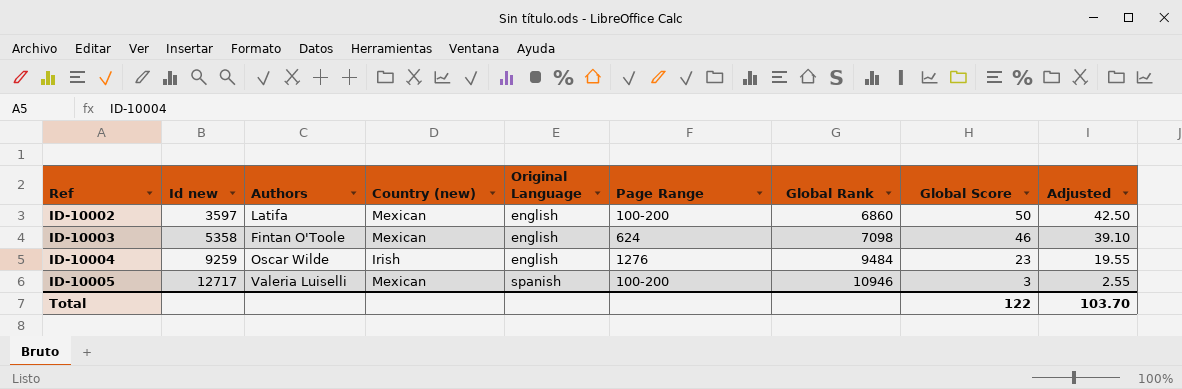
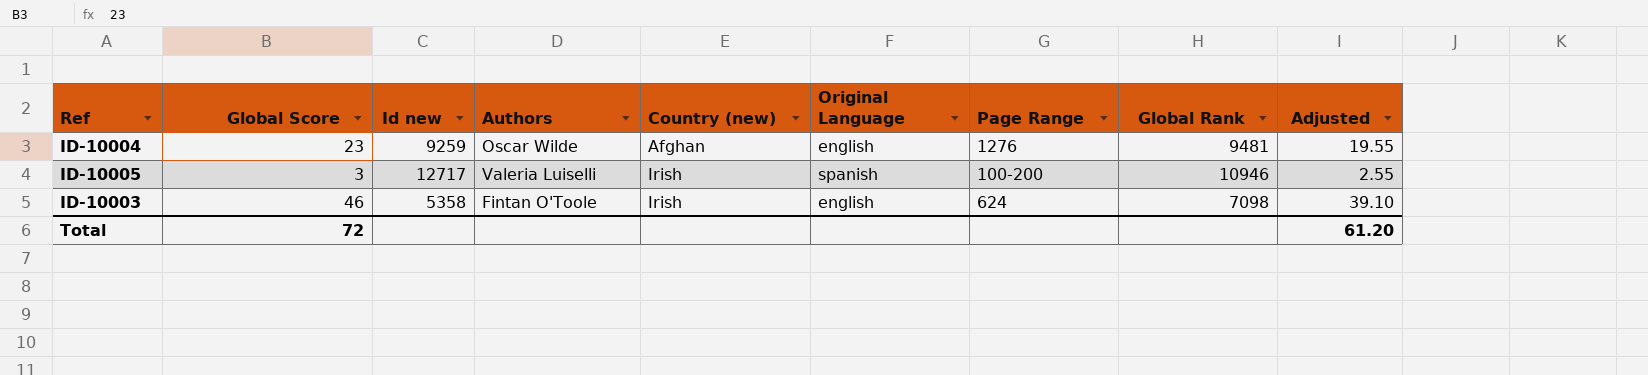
row order: Ref ascending -> Country (new) ascending
column Global Score | position: 8 -> 2
row ID-10002: 3597 | Latifa | Mexican | english | 100-200 | 6860 | 50 | 42.50 -> none
ID-10004 | Country (new): Irish -> Afghan
ID-10004 | Global Rank: 9484 -> 9481
ID-10005 | Country (new): Mexican -> Irish
ID-10003 | Country (new): Mexican -> Irish
Total | Global Score: 122 -> 72
Total | Adjusted: 103.70 -> 61.20

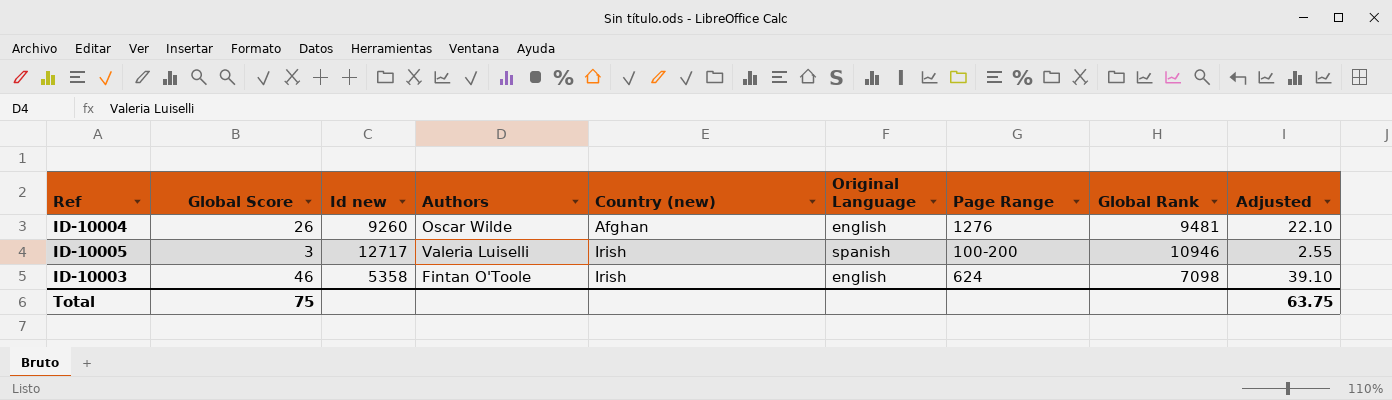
ID-10004 | Global Score: 23 -> 26
ID-10004 | Id new: 9259 -> 9260
ID-10004 | Adjusted: 19.55 -> 22.10
Total | Global Score: 72 -> 75
Total | Adjusted: 61.20 -> 63.75

